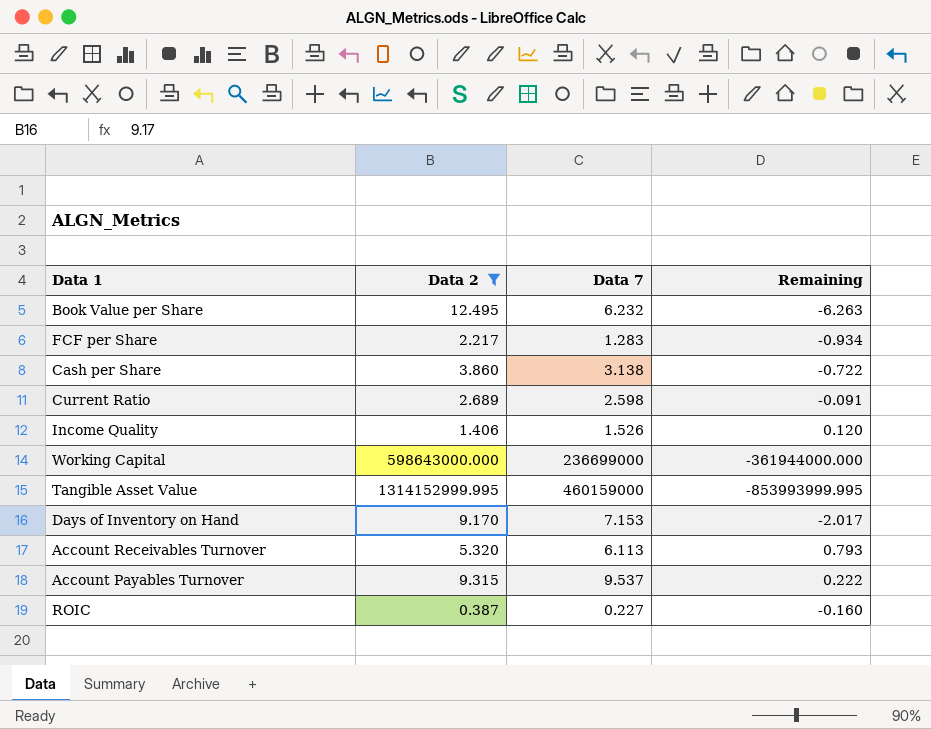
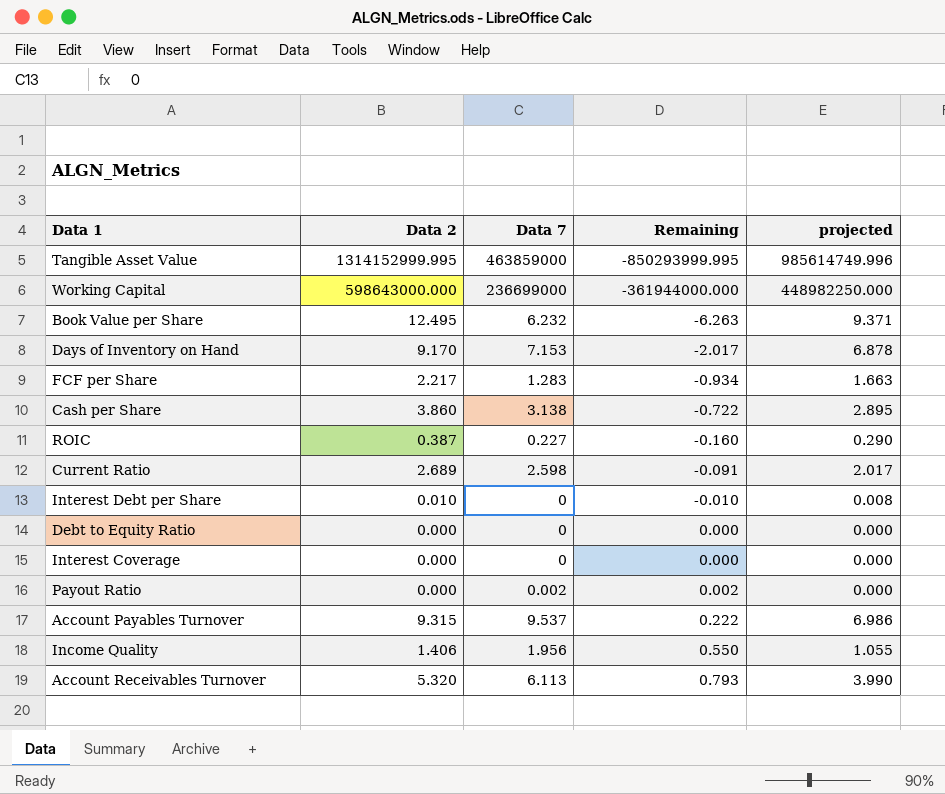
filter: Data 2 >= 0.387 -> none
row order: none -> Remaining ascending
column projected | formula: none -> [Data 2] * 0.75
Tangible Asset Value | Data 7: 460159000 -> 463859000
Tangible Asset Value | Remaining: -853993999.995 -> -850293999.995
Income Quality | Data 7: 1.526 -> 1.956
Income Quality | Remaining: 0.120 -> 0.550

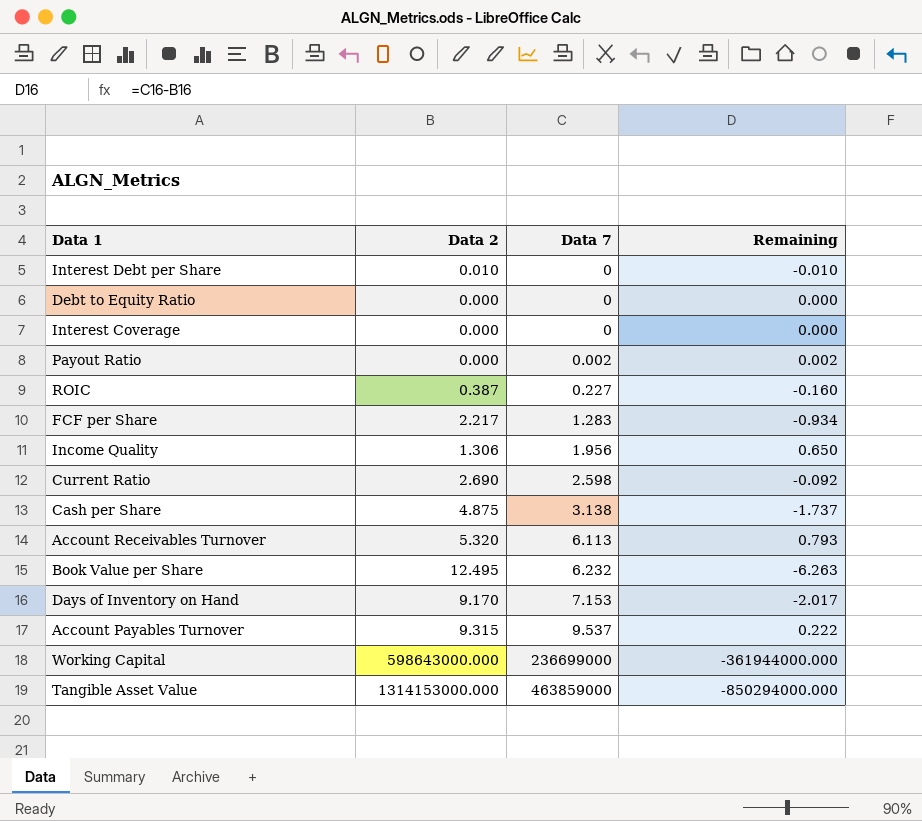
row order: Remaining ascending -> Data 7 ascending
column projected | formula: [Data 2] * 0.75 -> none
Income Quality | Data 2: 1.406 -> 1.306
Income Quality | Remaining: 0.550 -> 0.650
Current Ratio | Data 2: 2.689 -> 2.690
Current Ratio | Remaining: -0.091 -> -0.092
Cash per Share | Data 2: 3.860 -> 4.875
Cash per Share | Remaining: -0.722 -> -1.737
Tangible Asset Value | Data 2: 1314152999.995 -> 1314153000.000
Tangible Asset Value | Remaining: -850293999.995 -> -850294000.000

